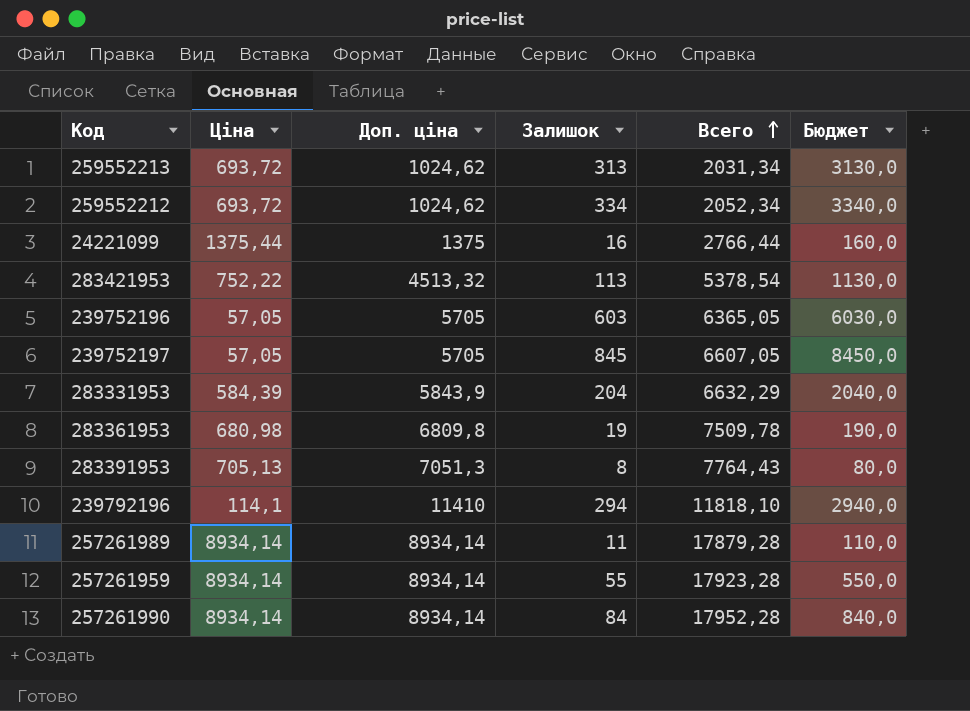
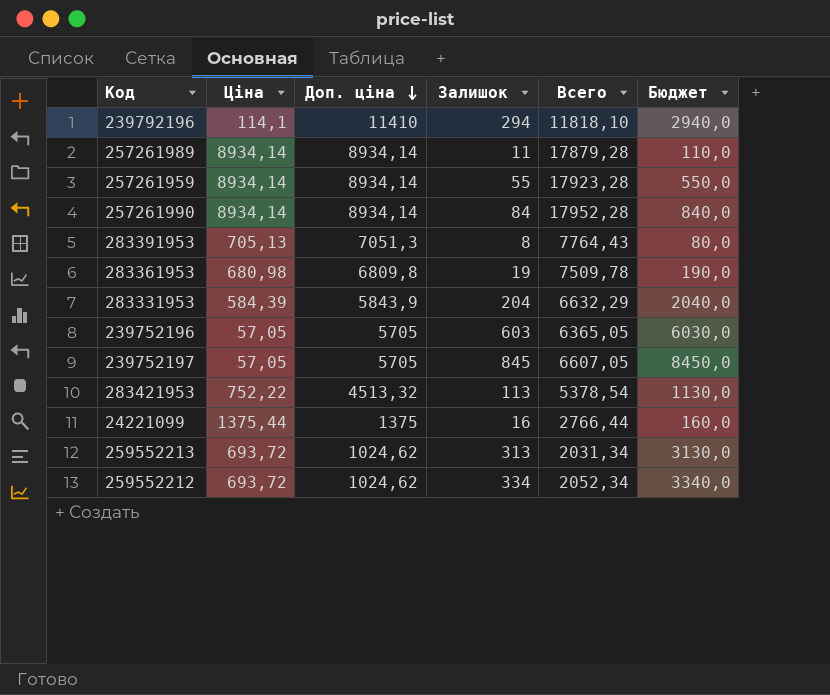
row order: Всего ascending -> Доп. ціна descending

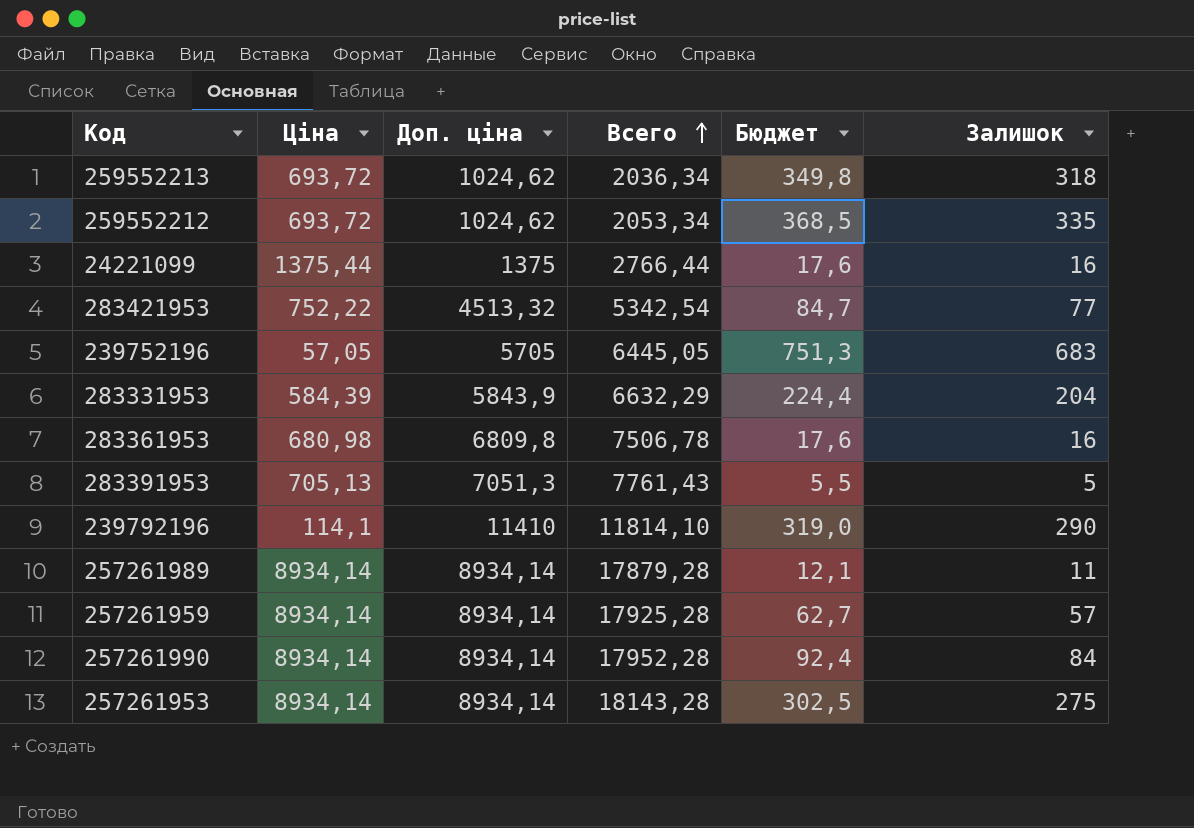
row order: Доп. ціна descending -> Всего ascending
column Бюджет | formula: [Залишок] * 10 -> [Залишок] * 1,1
column Залишок | position: 4 -> 6
row 239752197: 57,05 | 5705 | 845 | 6607,05 | 8450,0 -> none
259552213 | Всего: 2031,34 -> 2036,34
259552213 | Залишок: 313 -> 318
259552212 | Всего: 2052,34 -> 2053,34
259552212 | Залишок: 334 -> 335
283421953 | Всего: 5378,54 -> 5342,54
283421953 | Залишок: 113 -> 77
239752196 | Всего: 6365,05 -> 6445,05
239752196 | Залишок: 603 -> 683
283361953 | Всего: 7509,78 -> 7506,78
283361953 | Залишок: 19 -> 16
283391953 | Всего: 7764,43 -> 7761,43
283391953 | Залишок: 8 -> 5
239792196 | Всего: 11818,10 -> 11814,10
239792196 | Залишок: 294 -> 290
257261959 | Всего: 17923,28 -> 17925,28
257261959 | Залишок: 55 -> 57
row 257261953: none -> 8934,14 | 8934,14 | 18143,28 | 302,5 | 275

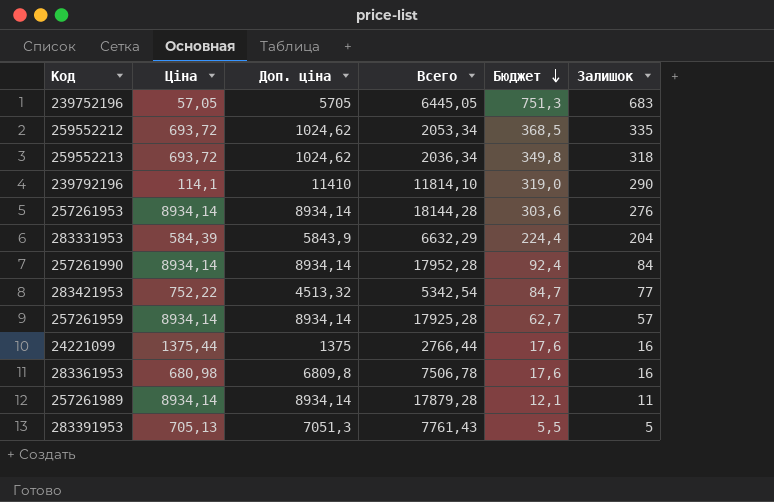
row order: Всего ascending -> Бюджет descending
257261953 | Всего: 18143,28 -> 18144,28
257261953 | Бюджет: 302,5 -> 303,6
257261953 | Залишок: 275 -> 276

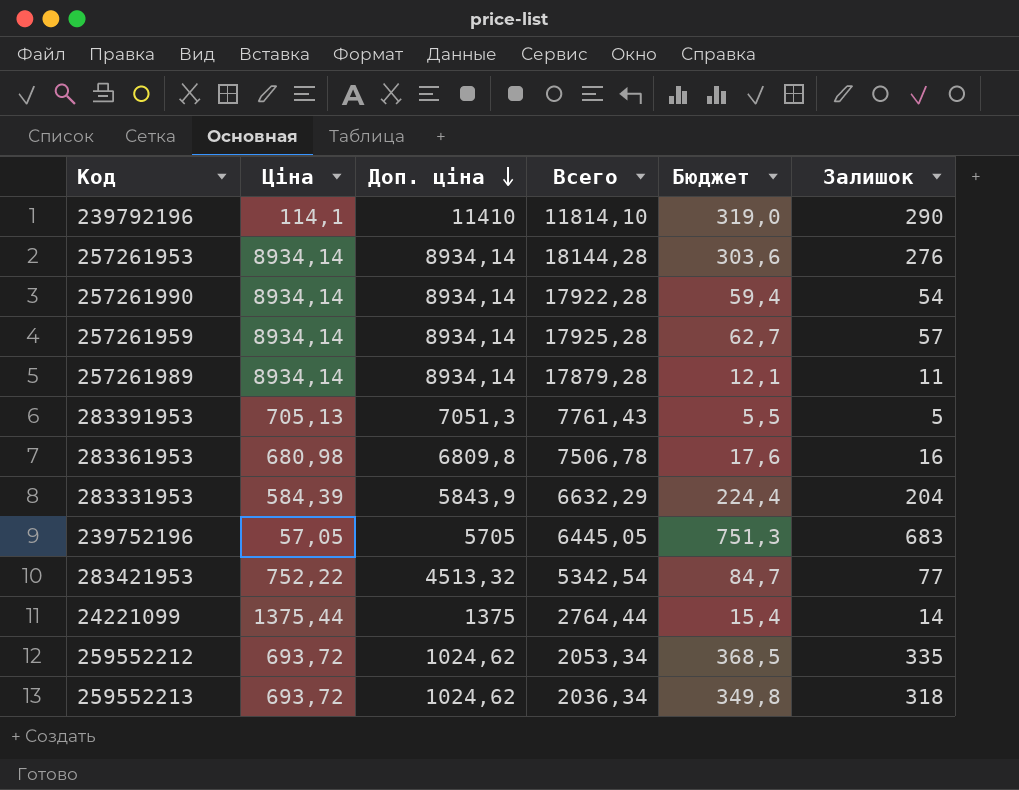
row order: Бюджет descending -> Доп. ціна descending
257261990 | Всего: 17952,28 -> 17922,28
257261990 | Бюджет: 92,4 -> 59,4
257261990 | Залишок: 84 -> 54
24221099 | Всего: 2766,44 -> 2764,44
24221099 | Бюджет: 17,6 -> 15,4
24221099 | Залишок: 16 -> 14

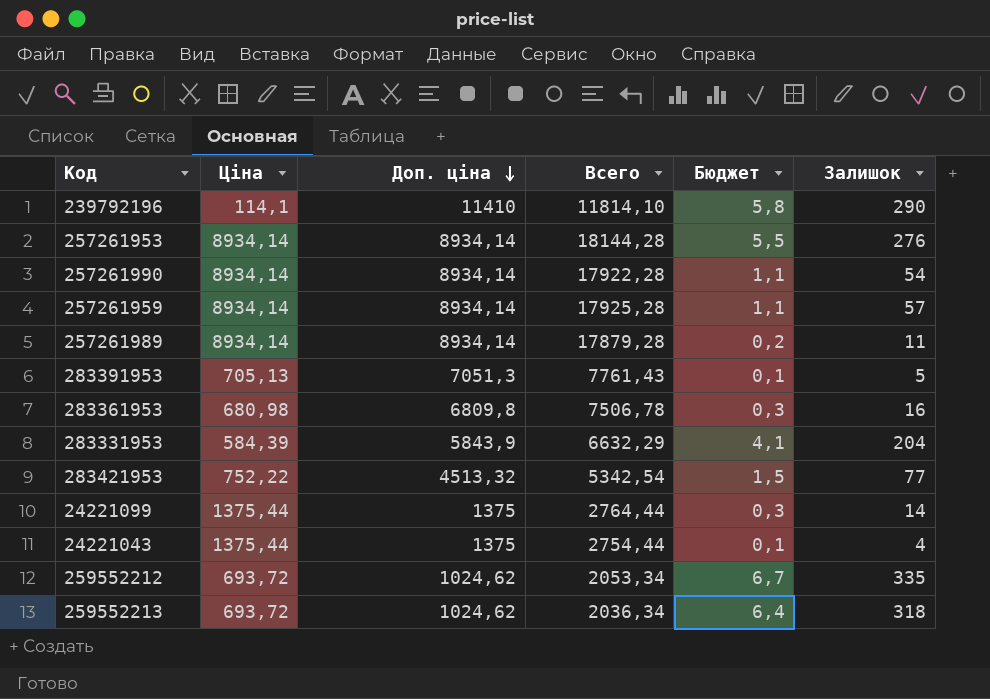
column Бюджет | formula: [Залишок] * 1,1 -> [Залишок] * 0,02
row 239752196: 57,05 | 5705 | 6445,05 | 751,3 | 683 -> none
row 24221043: none -> 1375,44 | 1375 | 2754,44 | 0,1 | 4

